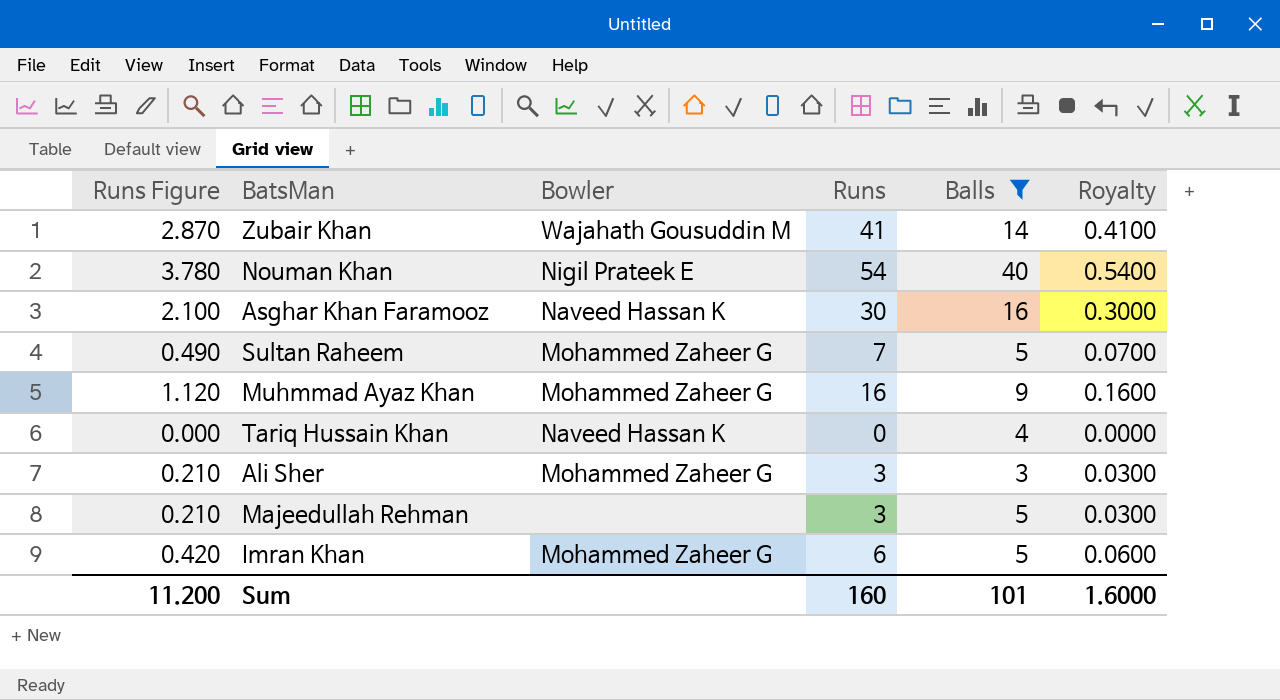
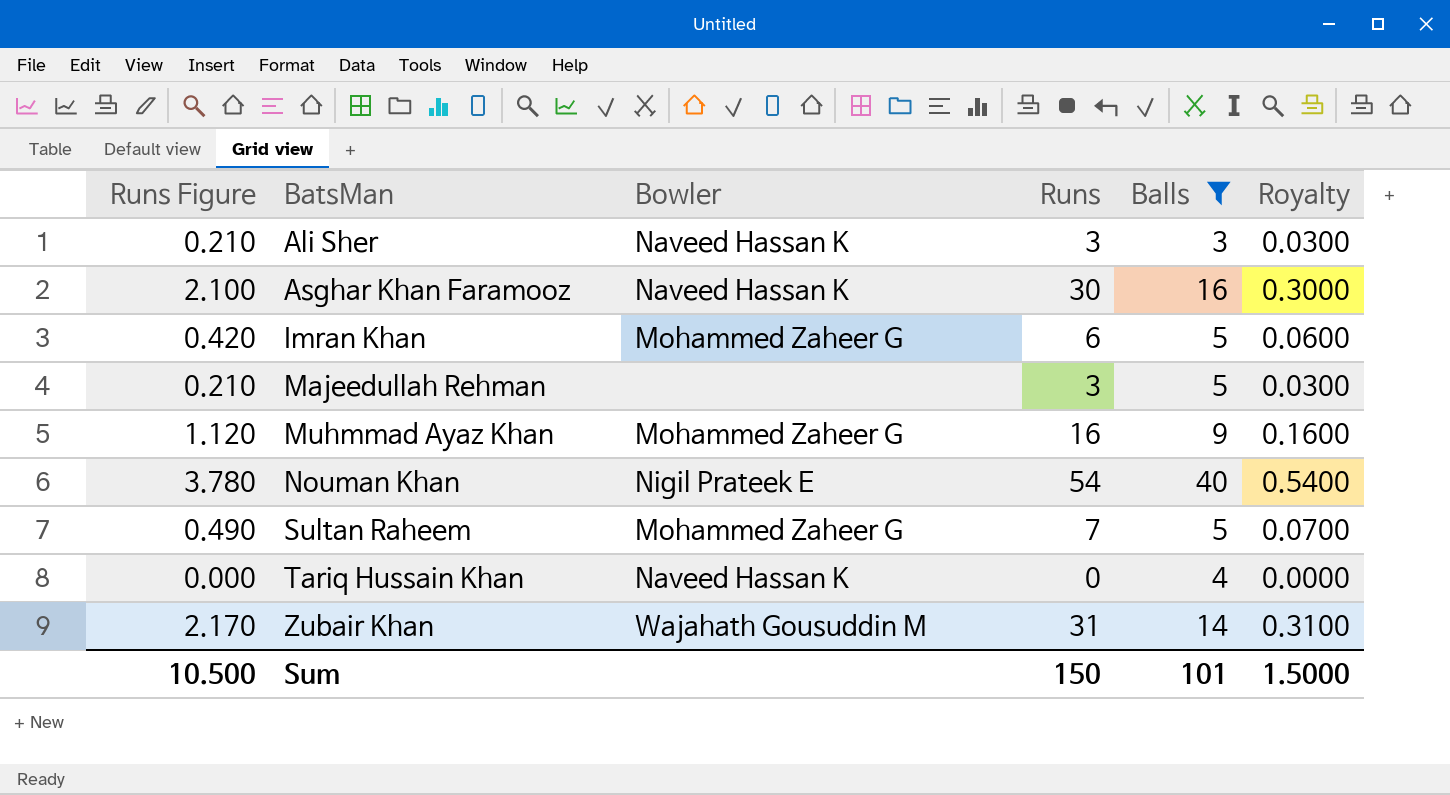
row order: none -> BatsMan ascending
Ali Sher | Bowler: Mohammed Zaheer G -> Naveed Hassan K
Zubair Khan | Runs Figure: 2.870 -> 2.170
Zubair Khan | Runs: 41 -> 31
Zubair Khan | Royalty: 0.4100 -> 0.3100
Sum | Runs Figure: 11.200 -> 10.500
Sum | Runs: 160 -> 150
Sum | Royalty: 1.6000 -> 1.5000

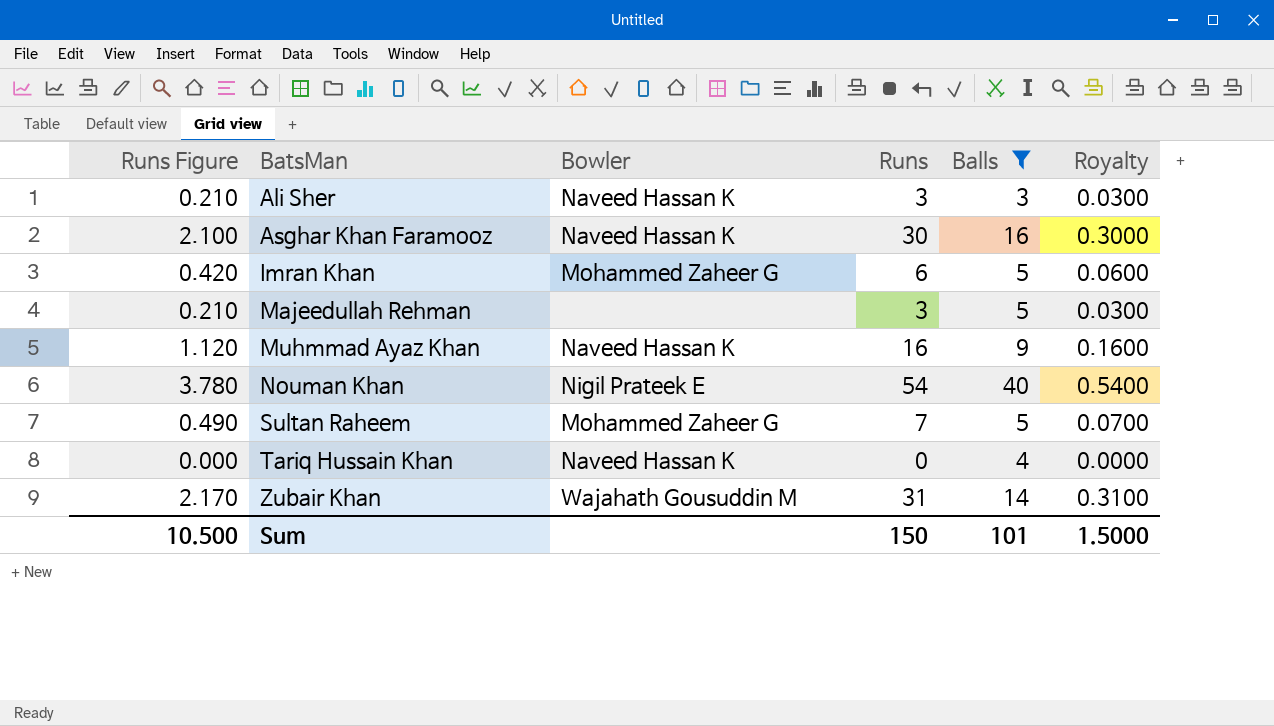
Muhmmad Ayaz Khan | Bowler: Mohammed Zaheer G -> Naveed Hassan K

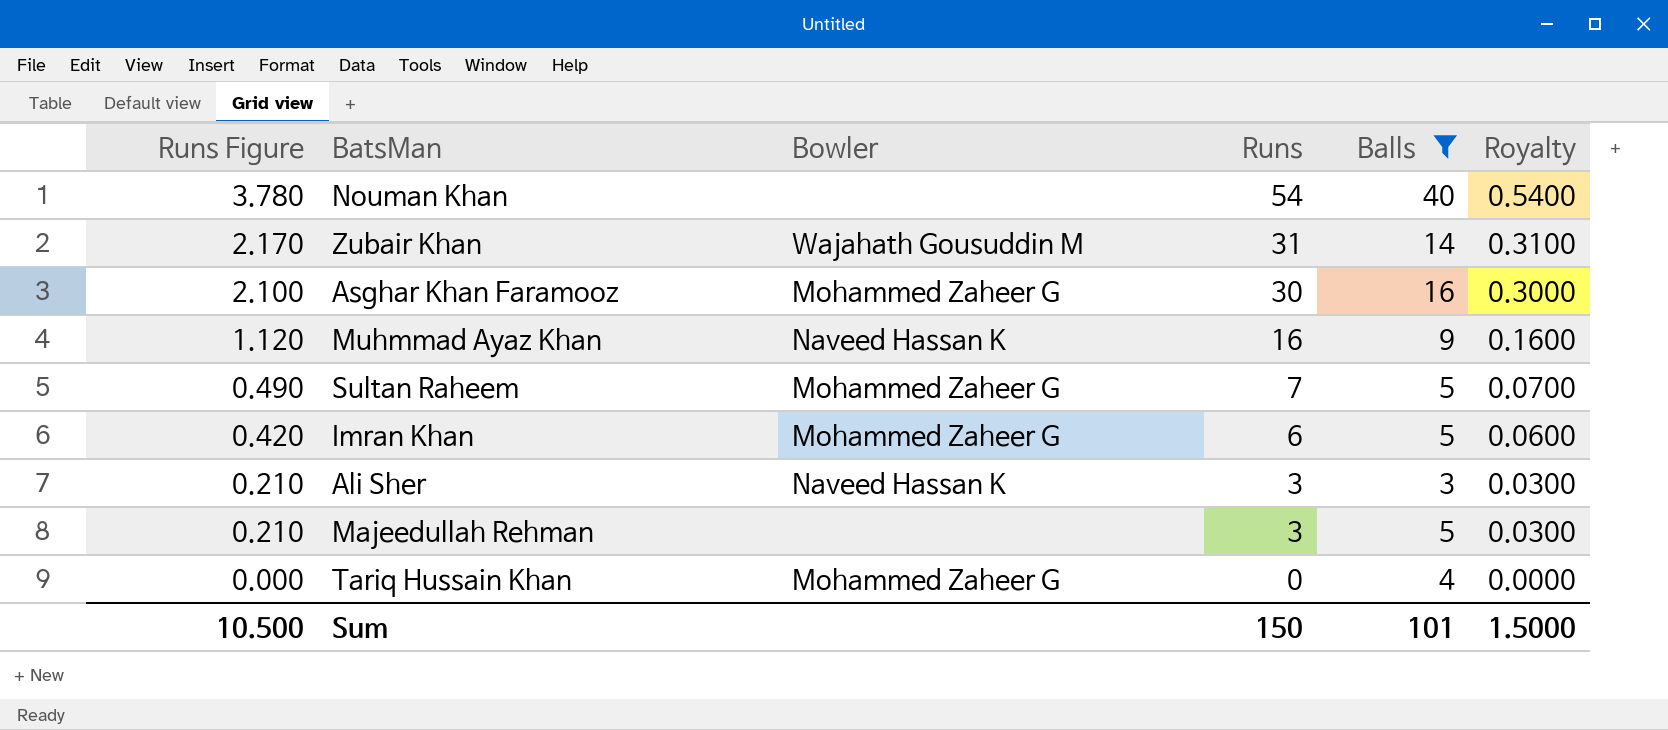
row order: BatsMan ascending -> Runs Figure descending
Nouman Khan | Bowler: Nigil Prateek E -> none
Asghar Khan Faramooz | Bowler: Naveed Hassan K -> Mohammed Zaheer G
Tariq Hussain Khan | Bowler: Naveed Hassan K -> Mohammed Zaheer G

